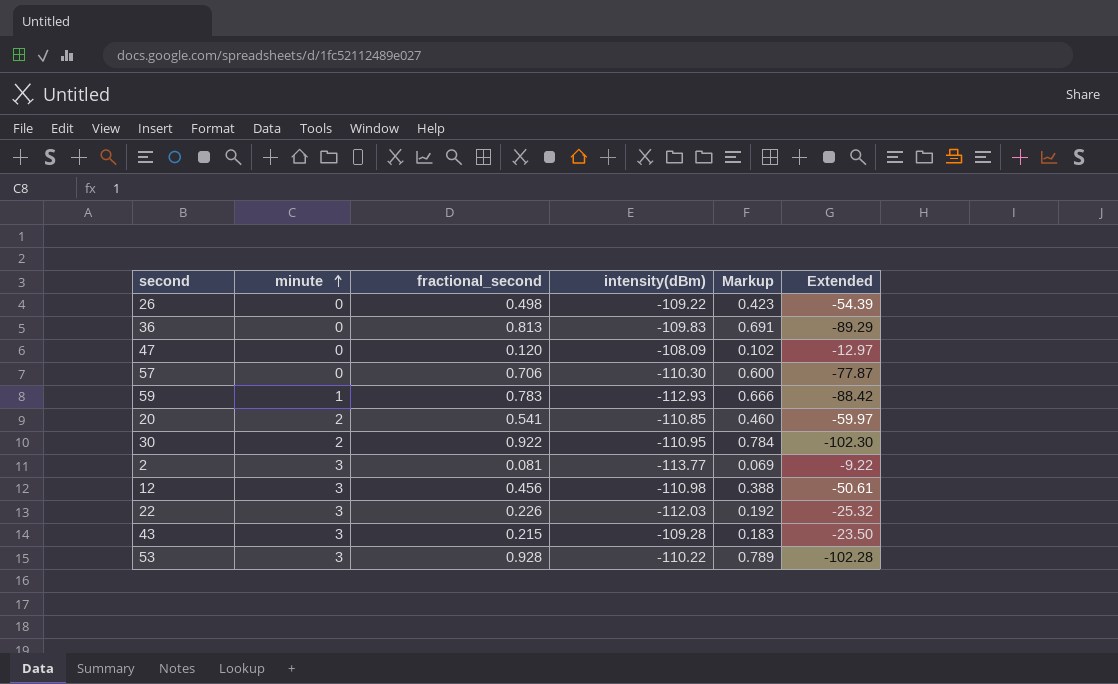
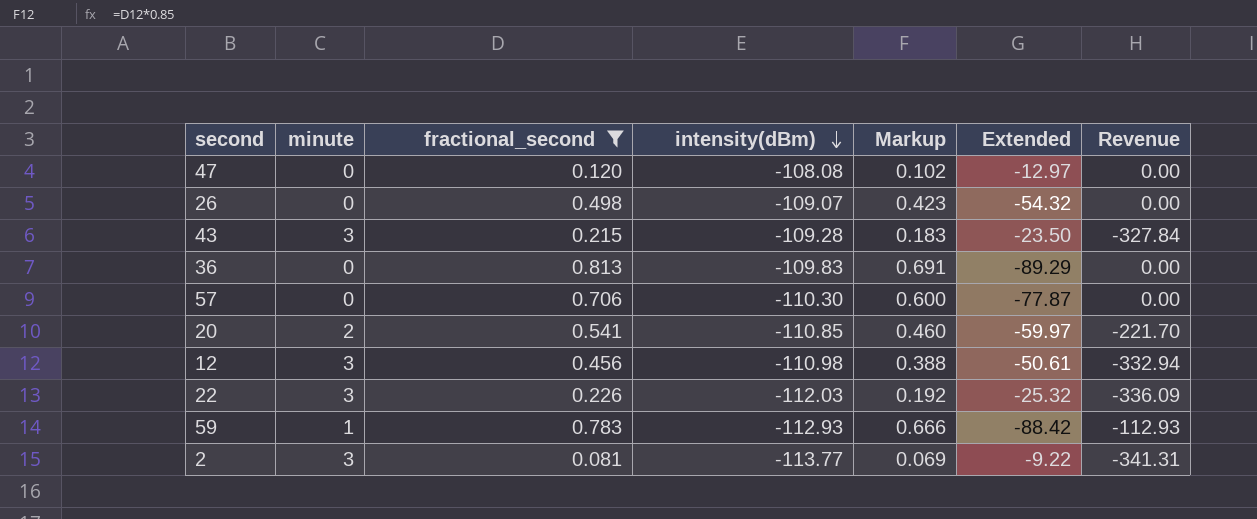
filter: none -> fractional_second <= 0.813
row order: minute ascending -> intensity(dBm) descending
column Revenue | formula: none -> [minute] * [intensity(dBm)]
47 | intensity(dBm): -108.09 -> -108.08
26 | intensity(dBm): -109.22 -> -109.07
26 | Extended: -54.39 -> -54.32

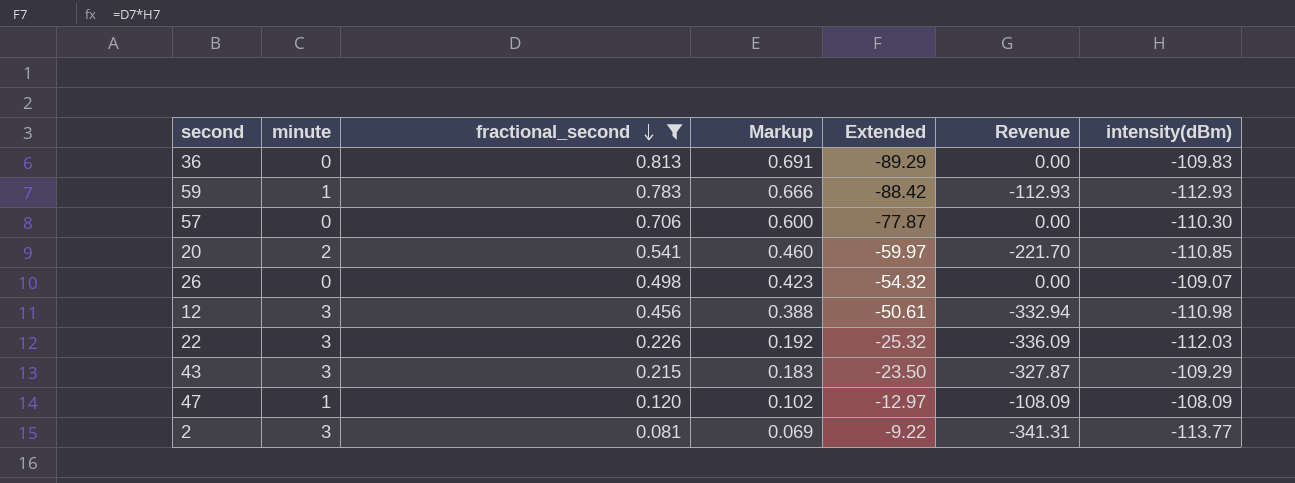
row order: intensity(dBm) descending -> fractional_second descending
column intensity(dBm) | position: 4 -> 7
43 | Revenue: -327.84 -> -327.87
43 | intensity(dBm): -109.28 -> -109.29
47 | minute: 0 -> 1
47 | Revenue: 0.00 -> -108.09
47 | intensity(dBm): -108.08 -> -108.09

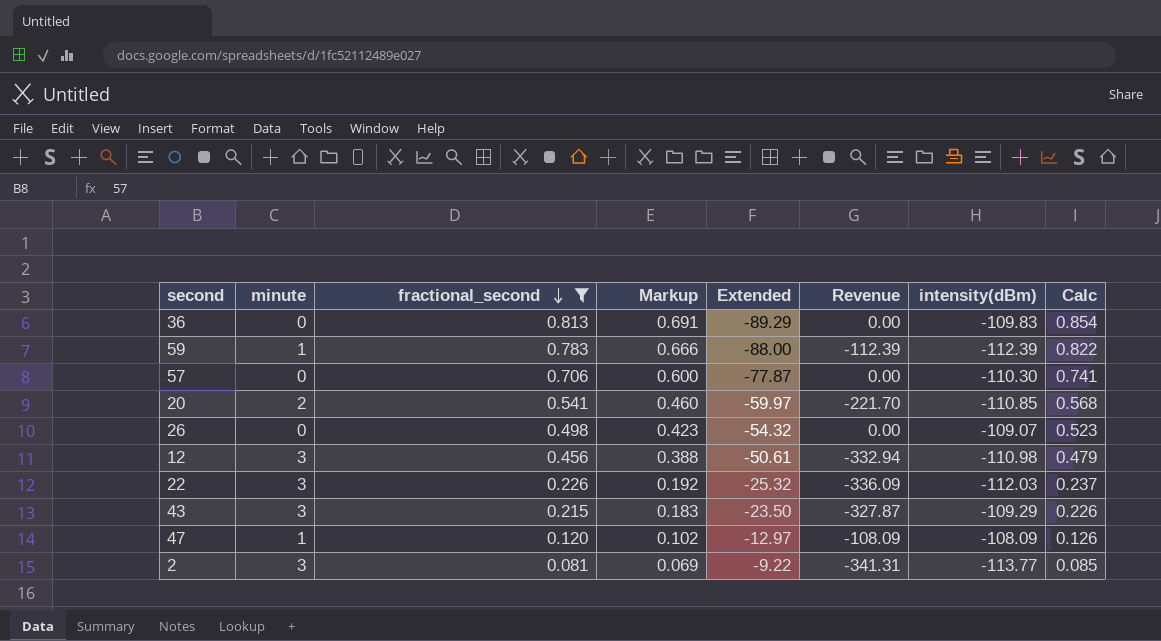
column Calc | formula: none -> [fractional_second] * 1.05
59 | Extended: -88.42 -> -88.00
59 | Revenue: -112.93 -> -112.39
59 | intensity(dBm): -112.93 -> -112.39

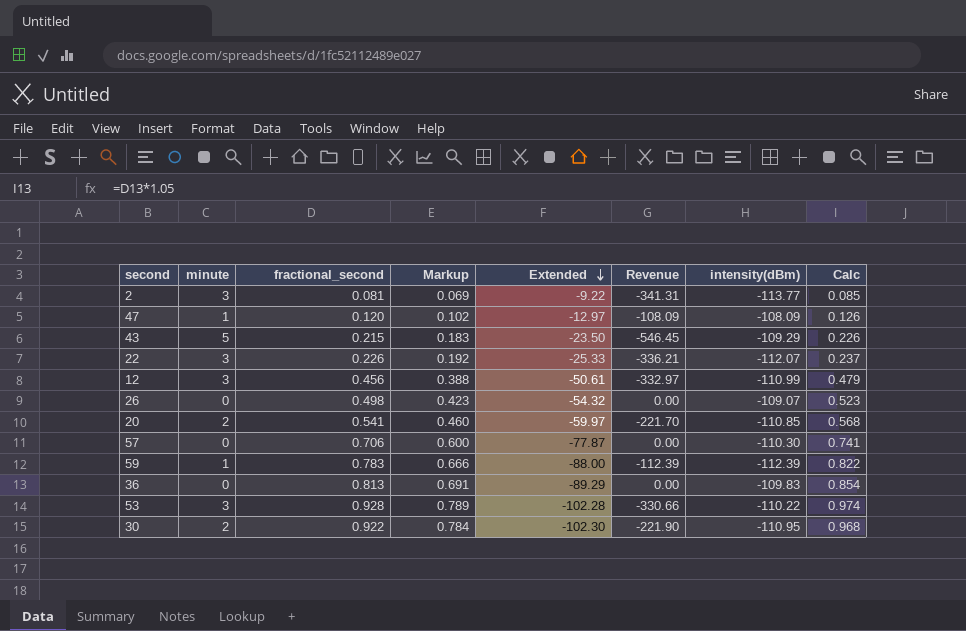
filter: fractional_second <= 0.813 -> none
row order: fractional_second descending -> Extended descending
43 | minute: 3 -> 5
43 | Revenue: -327.87 -> -546.45
22 | Extended: -25.32 -> -25.33
22 | Revenue: -336.09 -> -336.21
22 | intensity(dBm): -112.03 -> -112.07
12 | Revenue: -332.94 -> -332.97
12 | intensity(dBm): -110.98 -> -110.99

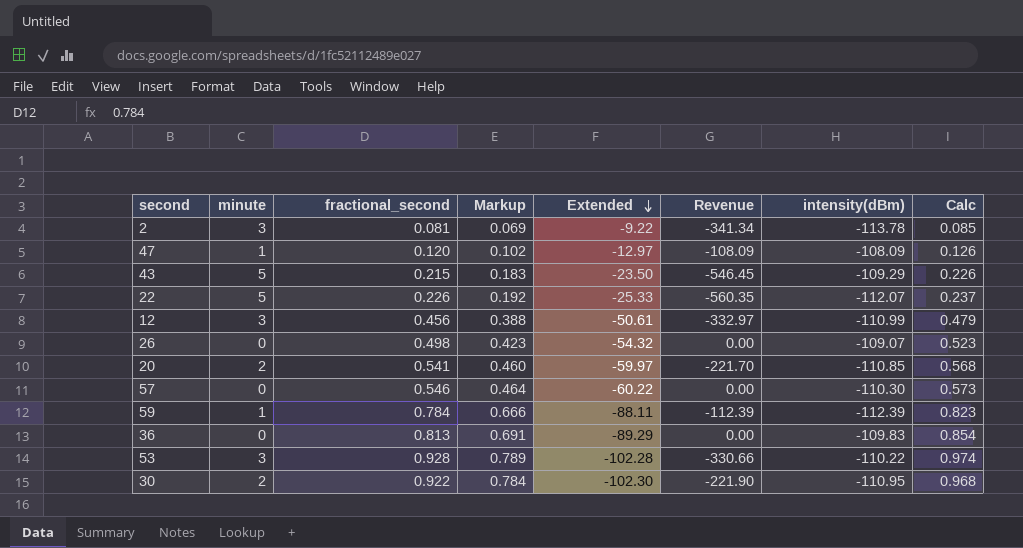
2 | Revenue: -341.31 -> -341.34
2 | intensity(dBm): -113.77 -> -113.78
22 | minute: 3 -> 5
22 | Revenue: -336.21 -> -560.35
57 | fractional_second: 0.706 -> 0.546
57 | Markup: 0.600 -> 0.464
57 | Extended: -77.87 -> -60.22
57 | Calc: 0.741 -> 0.573
59 | fractional_second: 0.783 -> 0.784
59 | Extended: -88.00 -> -88.11
59 | Calc: 0.822 -> 0.823

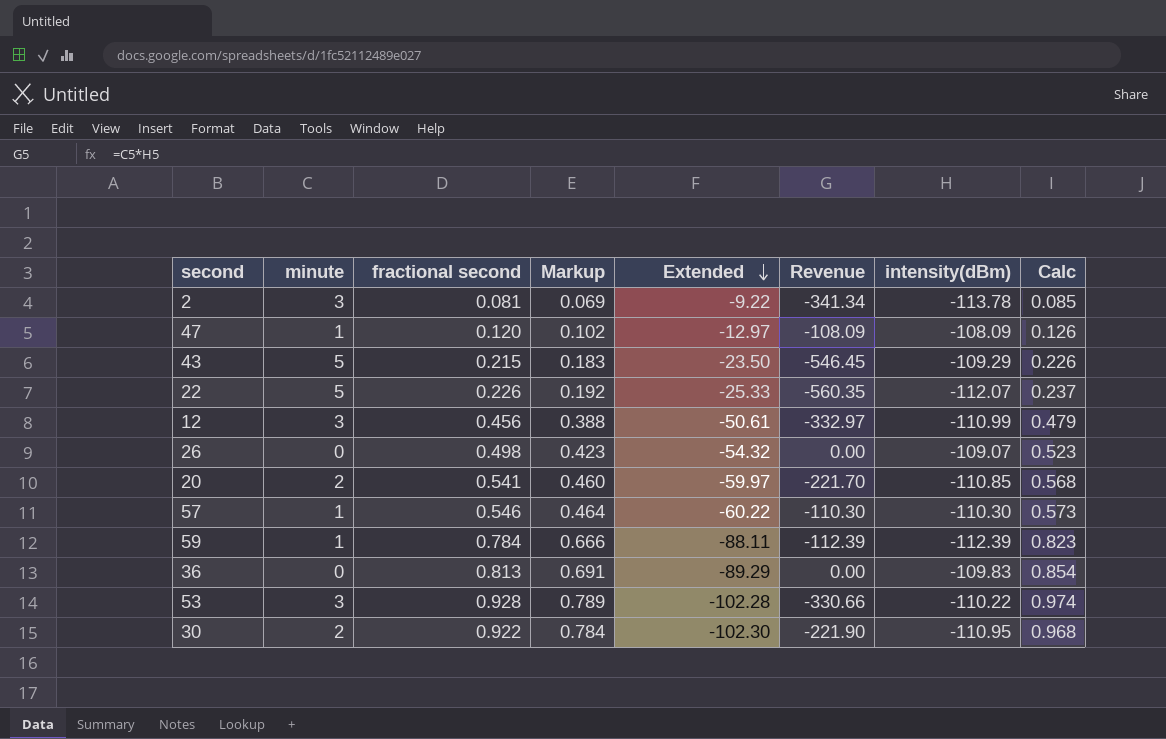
column name: fractional_second -> fractional second
57 | minute: 0 -> 1
57 | Revenue: 0.00 -> -110.30

